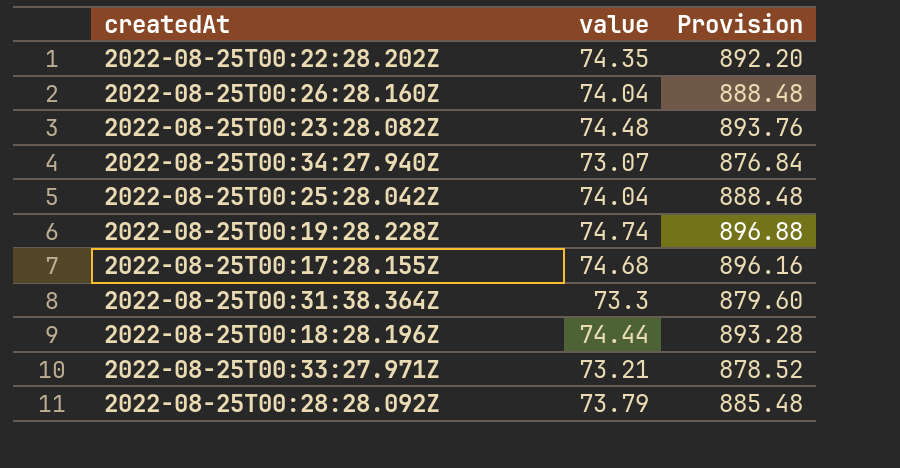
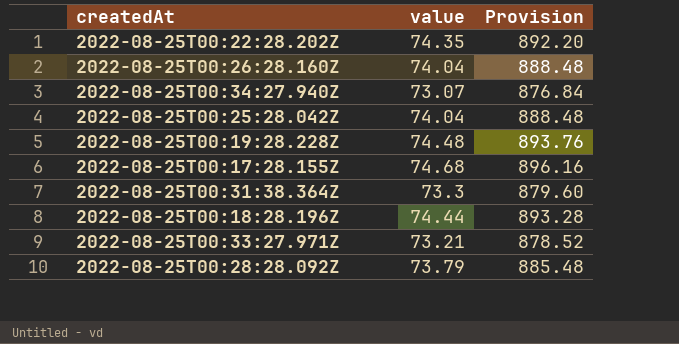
row 2022-08-25T00:23:28.082Z: 74.48 | 893.76 -> none
2022-08-25T00:19:28.228Z | value: 74.74 -> 74.48
2022-08-25T00:19:28.228Z | Provision: 896.88 -> 893.76

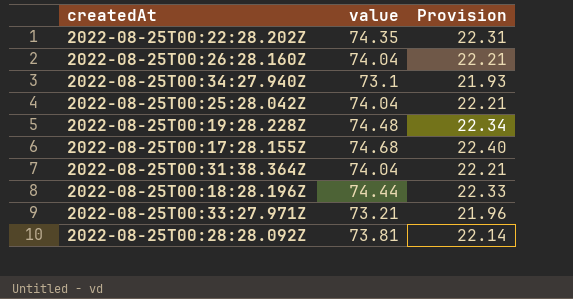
column Provision | formula: [value] * 12 -> [value] * 0.3
2022-08-25T00:34:27.940Z | value: 73.07 -> 73.1
2022-08-25T00:31:38.364Z | value: 73.3 -> 74.04
2022-08-25T00:28:28.092Z | value: 73.79 -> 73.81

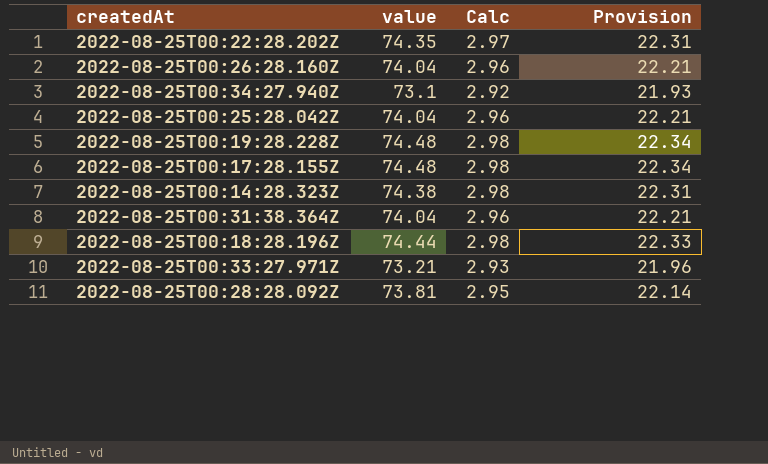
column Calc | formula: none -> [value] * 0.04
2022-08-25T00:17:28.155Z | value: 74.68 -> 74.48
2022-08-25T00:17:28.155Z | Provision: 22.40 -> 22.34
row 2022-08-25T00:14:28.323Z: none -> 74.38 | 2.98 | 22.31

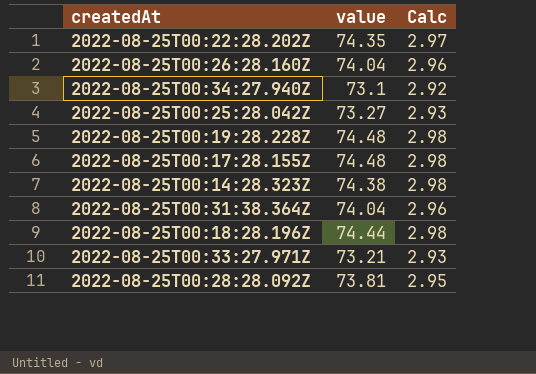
column Provision | formula: [value] * 0.3 -> none
2022-08-25T00:25:28.042Z | value: 74.04 -> 73.27
2022-08-25T00:25:28.042Z | Calc: 2.96 -> 2.93

